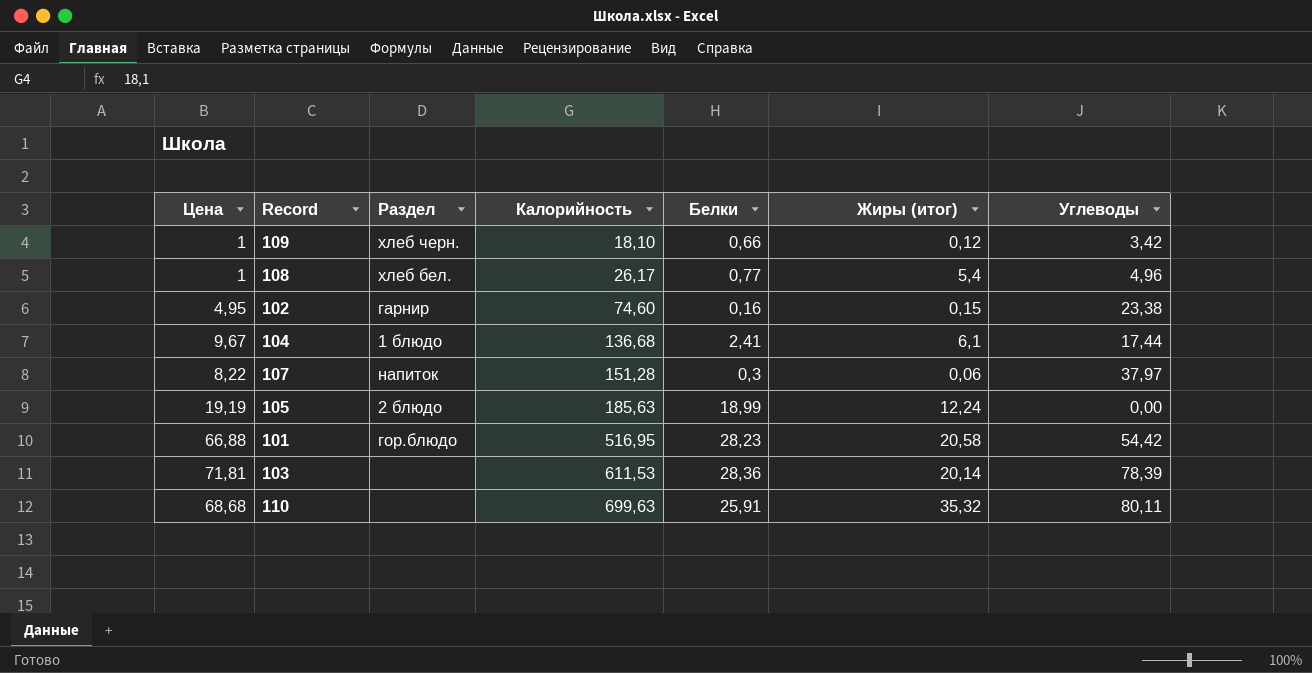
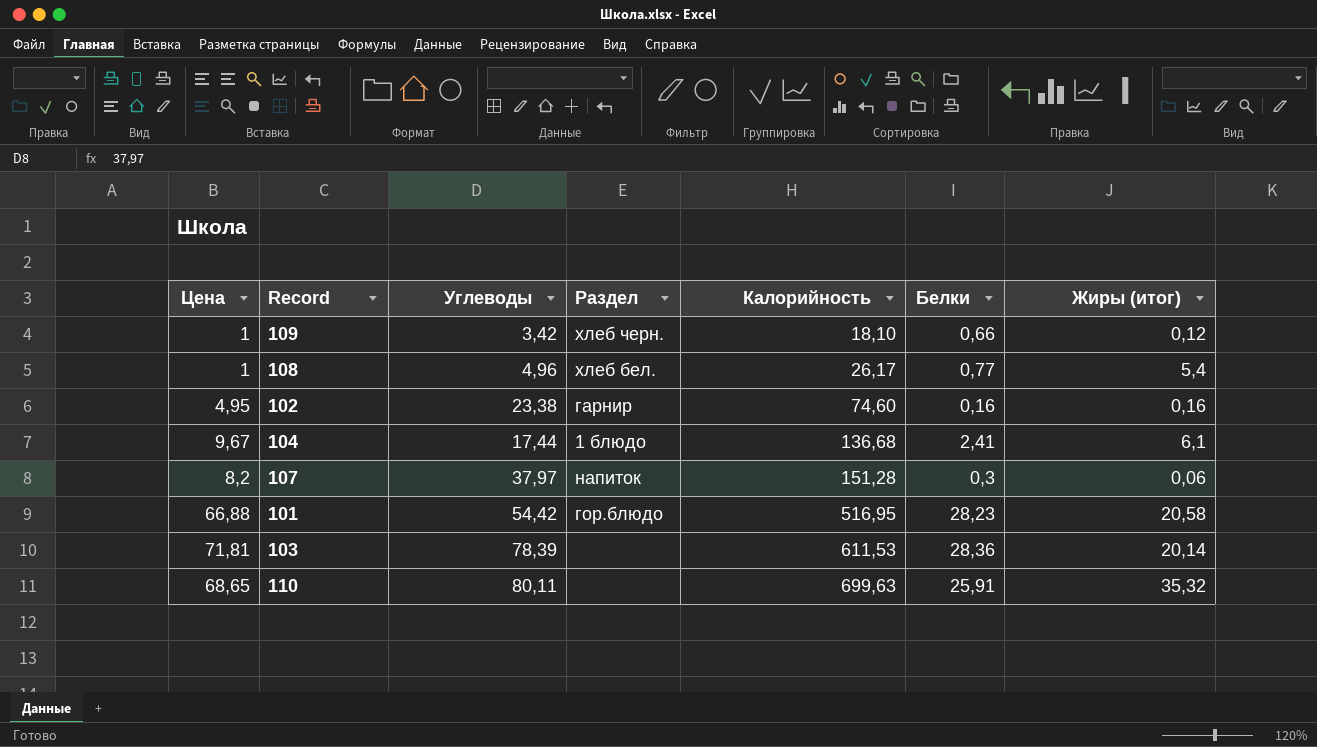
column Углеводы | position: 7 -> 3
row 105: 19,19 | 2 блюдо | 185,63 | 18,99 | 12,24 | 0,00 -> none
102 | Жиры (итог): 0,15 -> 0,16
107 | Цена: 8,22 -> 8,2
110 | Цена: 68,68 -> 68,65

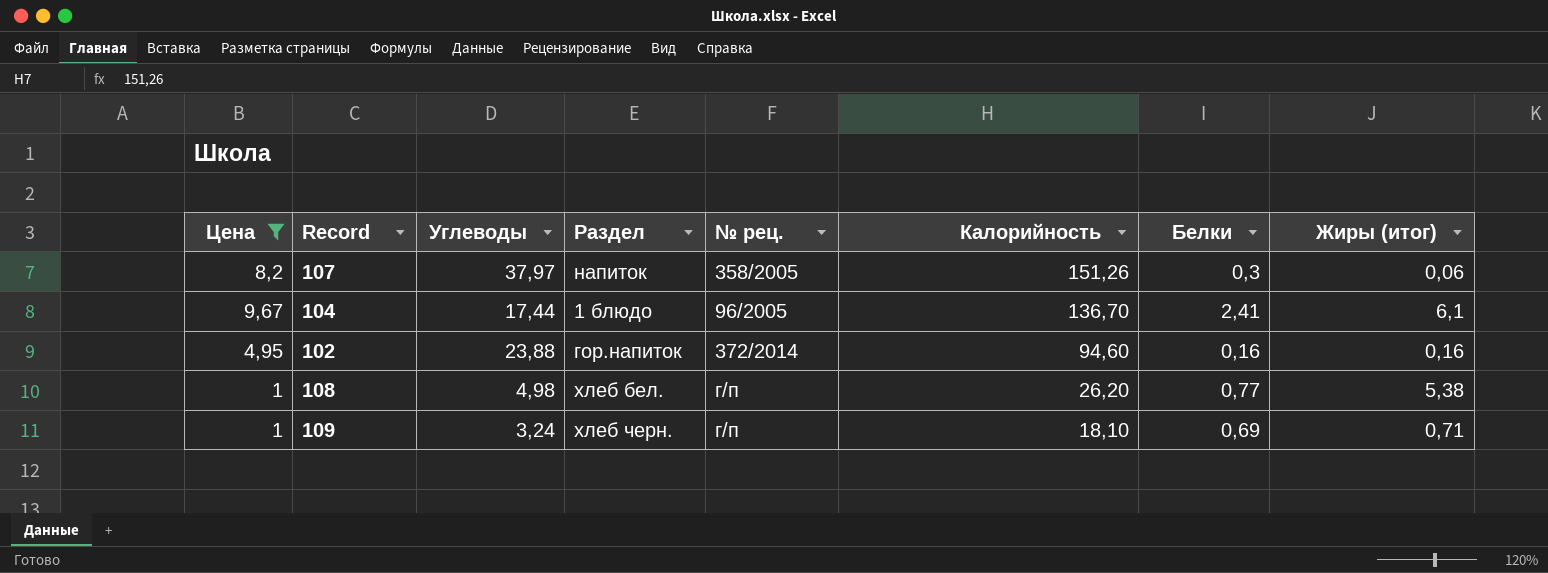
filter: none -> Цена <= 9,67
row order: Калорийность ascending -> Калорийность descending
column № рец. | position: none -> 5
107 | Калорийность: 151,28 -> 151,26
104 | Калорийность: 136,68 -> 136,70
102 | Углеводы: 23,38 -> 23,88
102 | Раздел: гарнир -> гор.напиток
102 | Калорийность: 74,60 -> 94,60
108 | Углеводы: 4,96 -> 4,98
108 | Калорийность: 26,17 -> 26,20
108 | Жиры (итог): 5,4 -> 5,38
109 | Углеводы: 3,42 -> 3,24
109 | Белки: 0,66 -> 0,69
109 | Жиры (итог): 0,12 -> 0,71

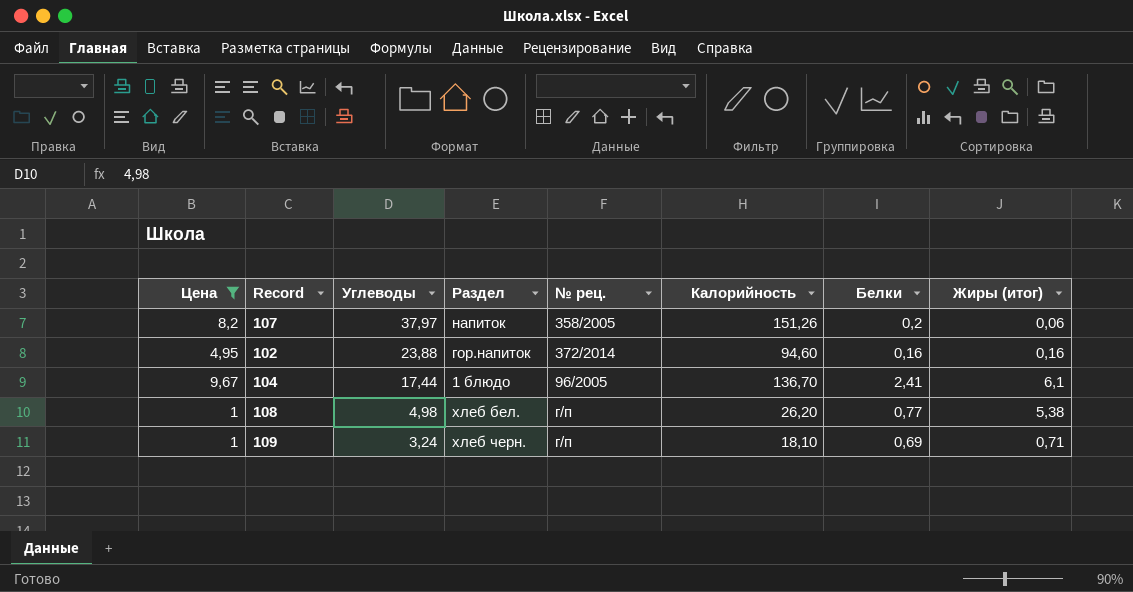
row order: Калорийность descending -> Углеводы descending
107 | Белки: 0,3 -> 0,2

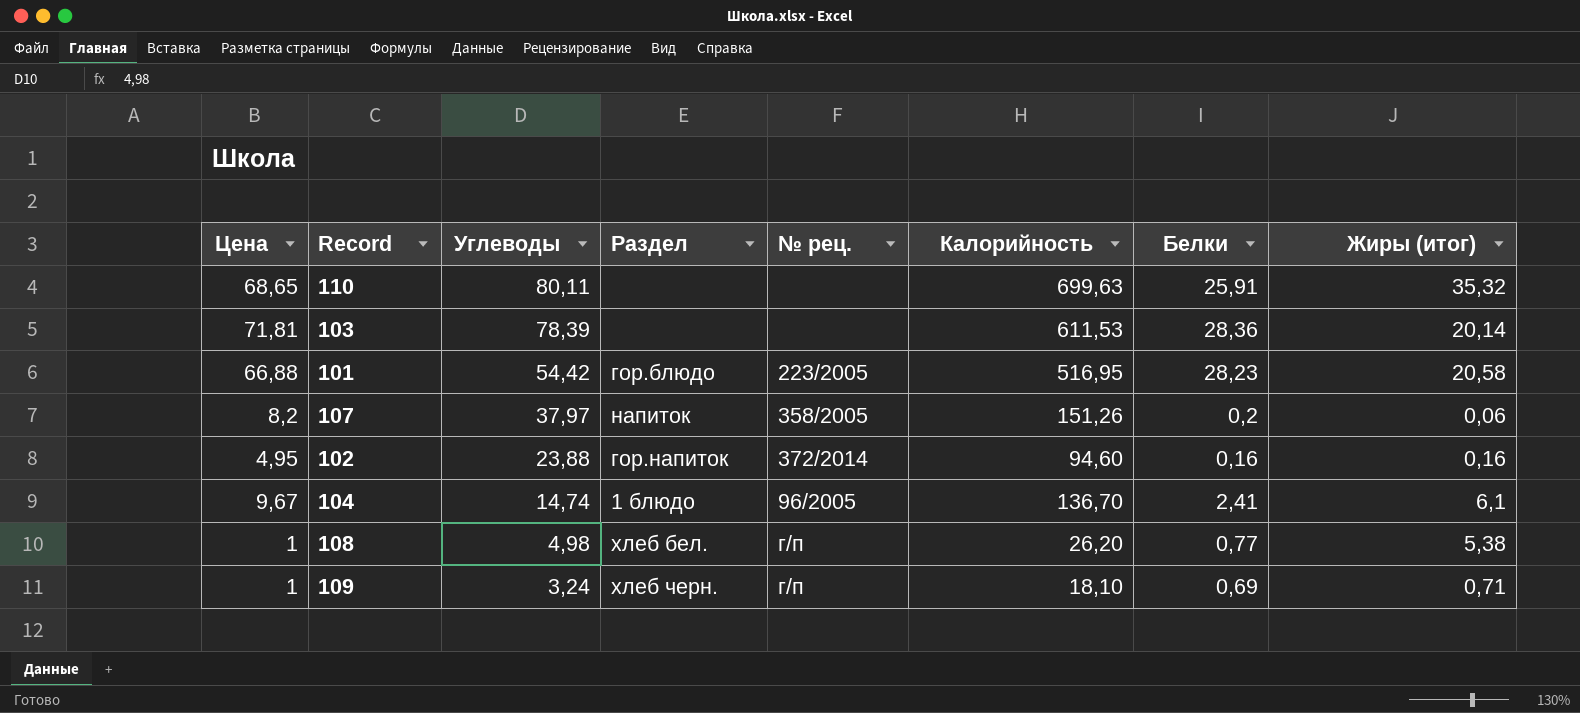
filter: Цена <= 9,67 -> none
104 | Углеводы: 17,44 -> 14,74

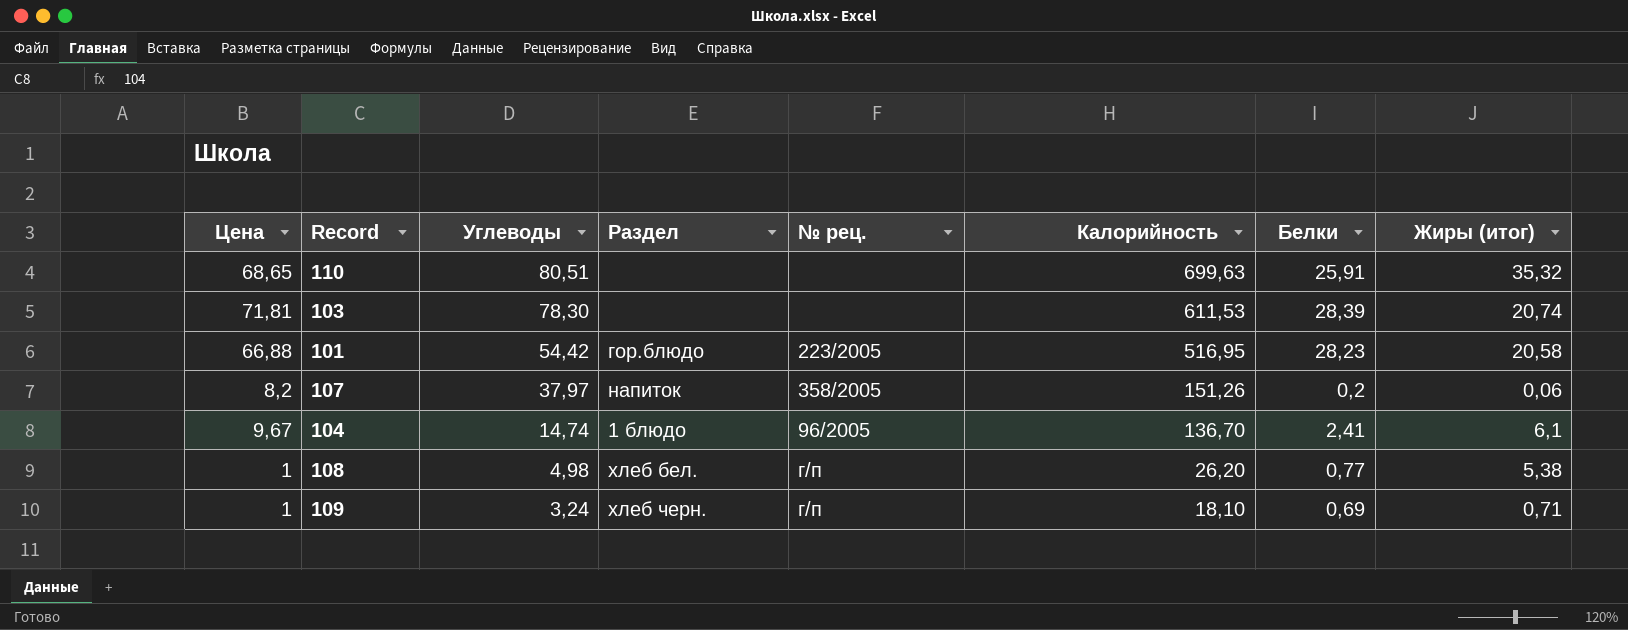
row 102: 4,95 | 23,88 | гор.напиток | 372/2014 | 94,60 | 0,16 | 0,16 -> none
110 | Углеводы: 80,11 -> 80,51
103 | Углеводы: 78,39 -> 78,30
103 | Белки: 28,36 -> 28,39
103 | Жиры (итог): 20,14 -> 20,74

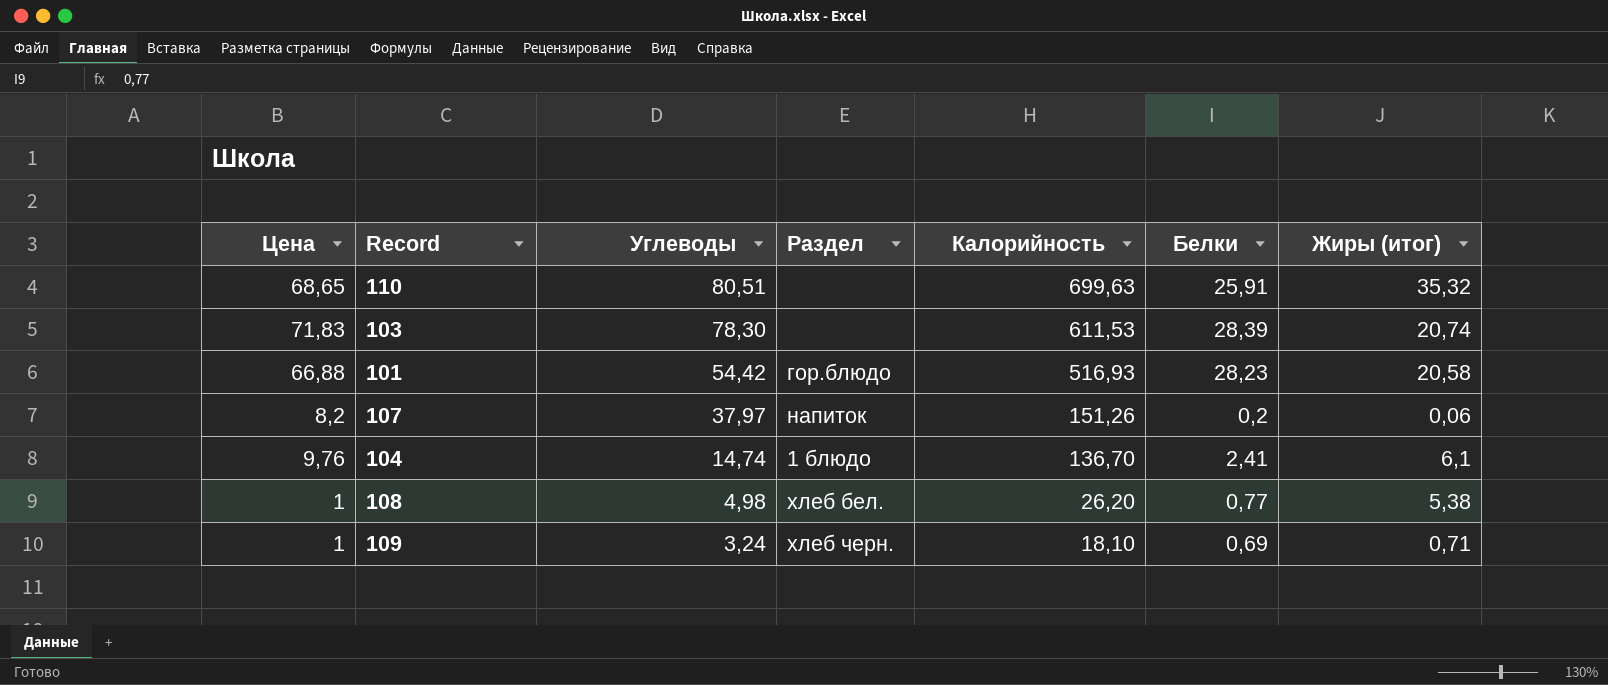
column № рец. | position: 5 -> none
103 | Цена: 71,81 -> 71,83
101 | Калорийность: 516,95 -> 516,93
104 | Цена: 9,67 -> 9,76

